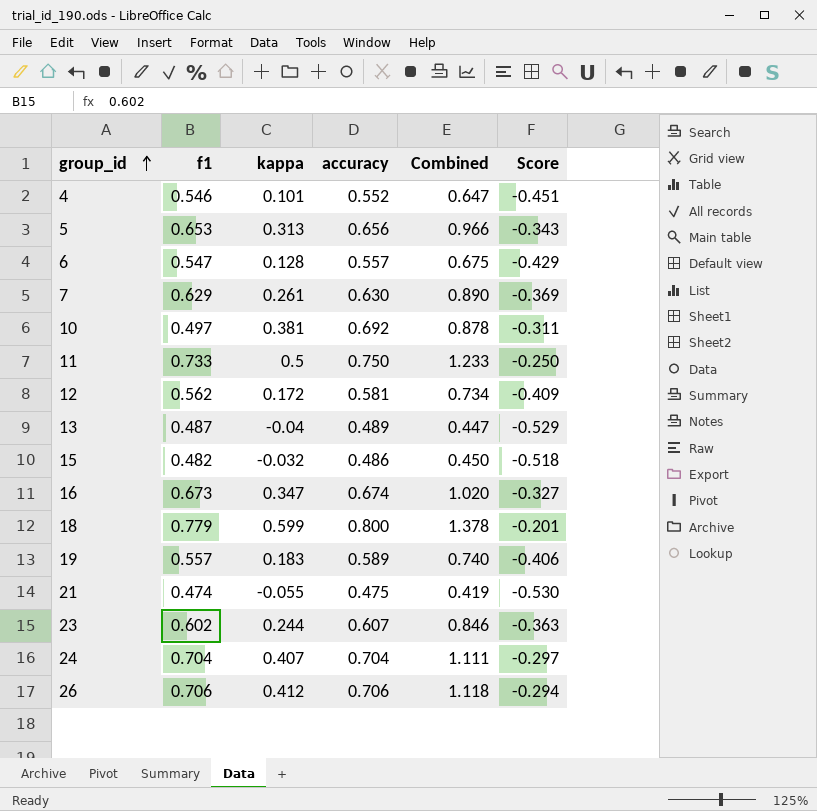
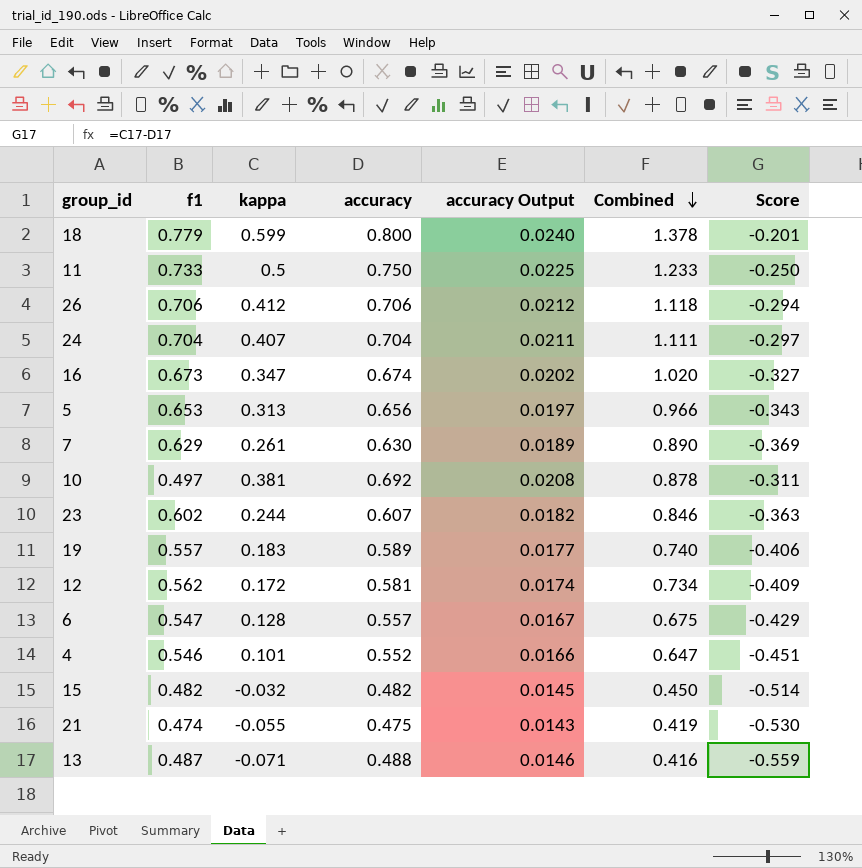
row order: group_id ascending -> Combined descending
column accuracy Output | formula: none -> [accuracy] * 0.03
15 | accuracy: 0.486 -> 0.482
15 | Score: -0.518 -> -0.514
13 | kappa: -0.04 -> -0.071
13 | accuracy: 0.489 -> 0.488
13 | Combined: 0.447 -> 0.416
13 | Score: -0.529 -> -0.559

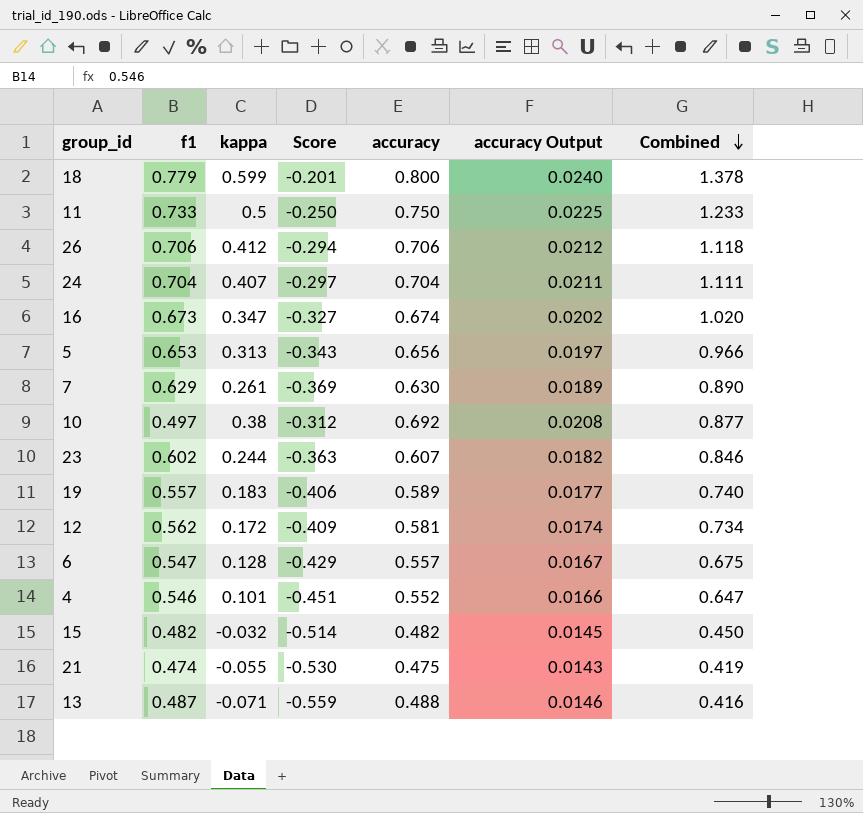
column Score | position: 7 -> 4
10 | kappa: 0.381 -> 0.38
10 | Score: -0.311 -> -0.312
10 | Combined: 0.878 -> 0.877

